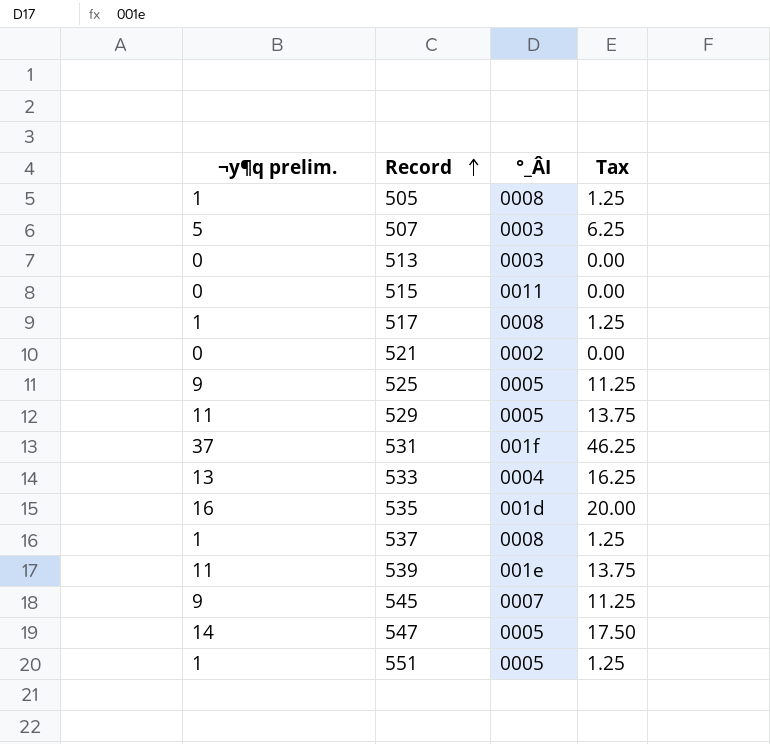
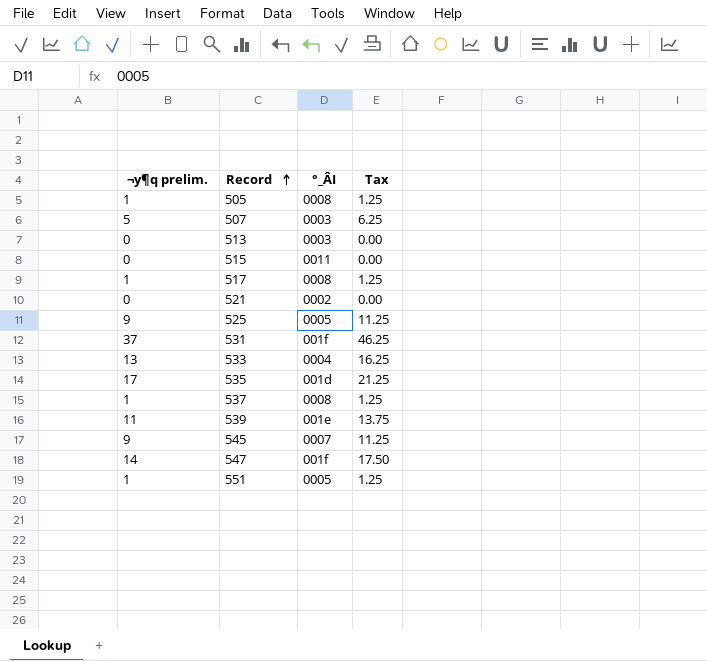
row 529: 11 | 0005 | 13.75 -> none
535 | ¬y¶q prelim.: 16 -> 17
535 | Tax: 20.00 -> 21.25
547 | °_ÂI: 0005 -> 001f

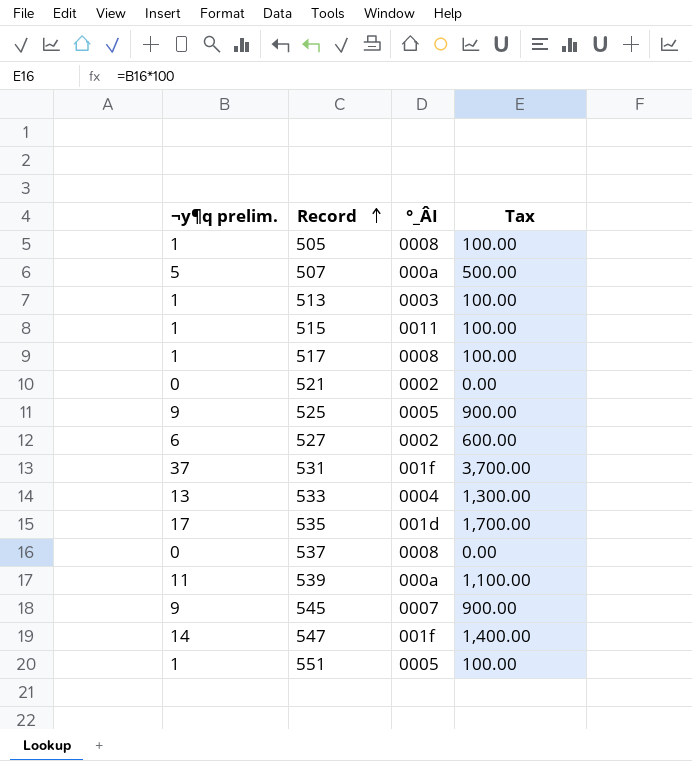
column Tax | formula: [¬y¶q prelim.] * 1.25 -> [¬y¶q prelim.] * 100
507 | °_ÂI: 0003 -> 000a
513 | ¬y¶q prelim.: 0 -> 1
515 | ¬y¶q prelim.: 0 -> 1
row 527: none -> 6 | 0002 | 600.00
537 | ¬y¶q prelim.: 1 -> 0
539 | °_ÂI: 001e -> 000a

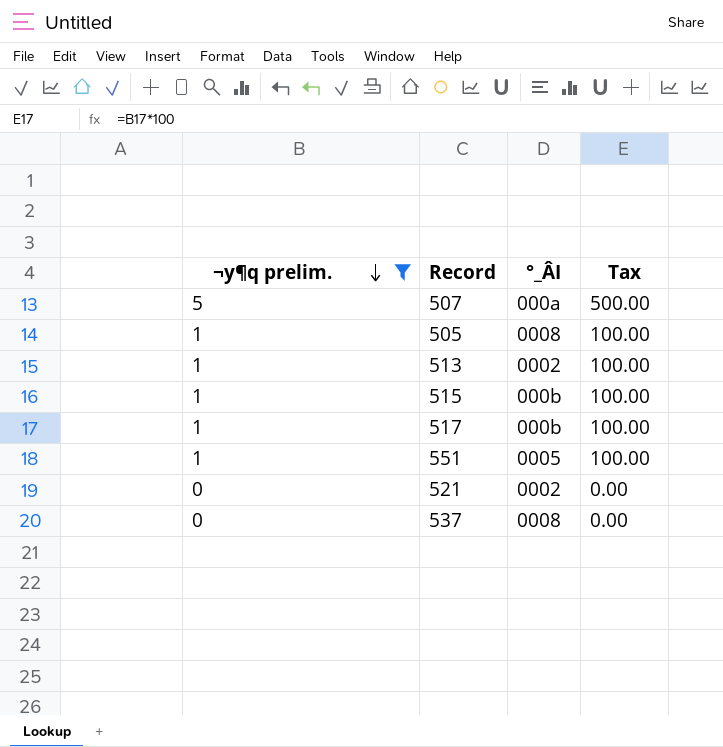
filter: none -> ¬y¶q prelim. <= 5
row order: Record ascending -> ¬y¶q prelim. descending
513 | °_ÂI: 0003 -> 0002
515 | °_ÂI: 0011 -> 000b
517 | °_ÂI: 0008 -> 000b

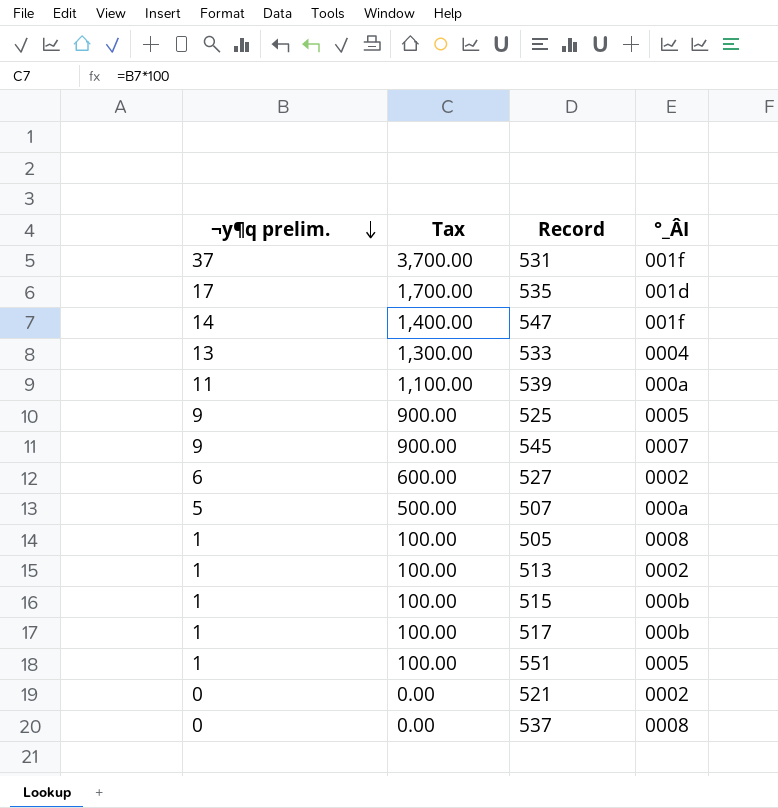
filter: ¬y¶q prelim. <= 5 -> none
column Tax | position: 4 -> 2

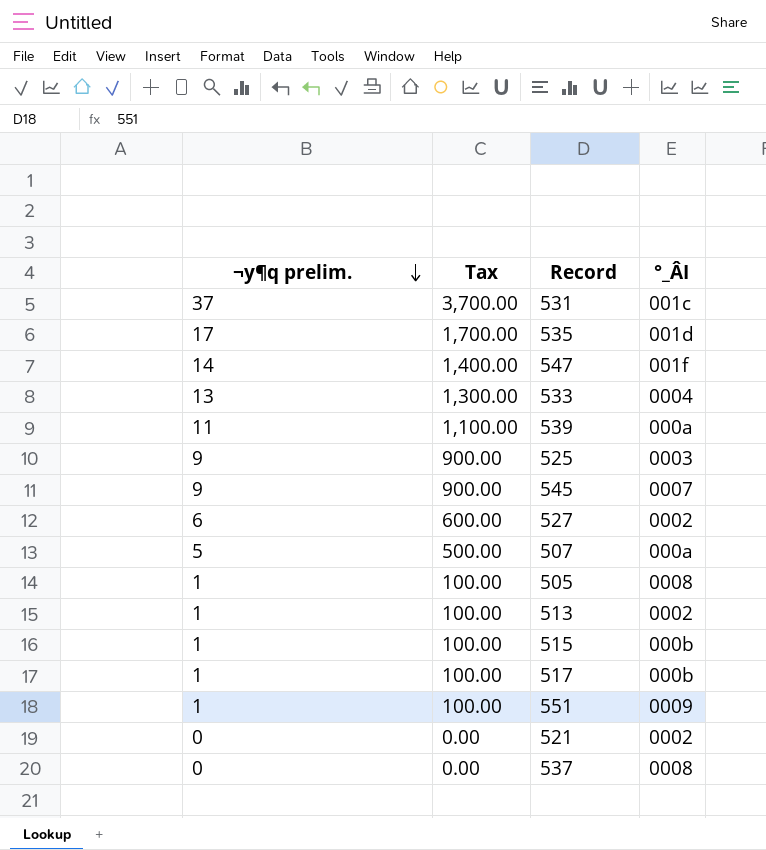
531 | °_ÂI: 001f -> 001c
525 | °_ÂI: 0005 -> 0003
551 | °_ÂI: 0005 -> 0009

